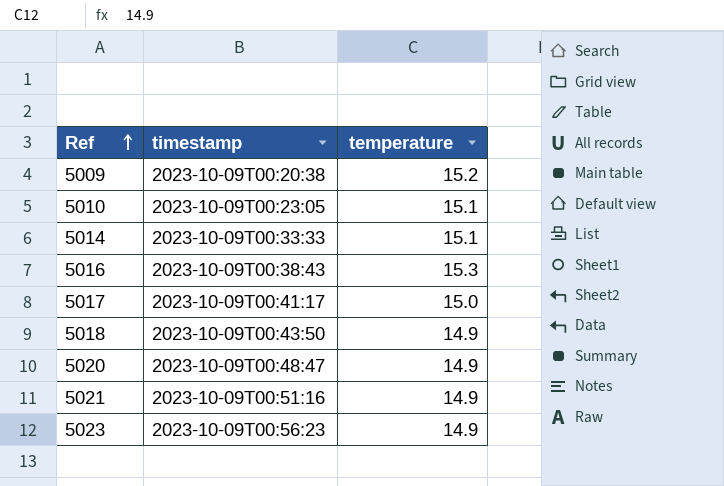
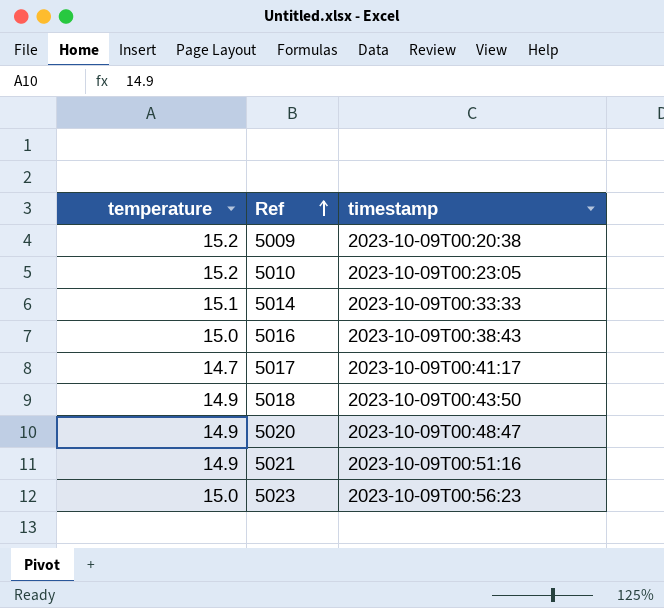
column temperature | position: 3 -> 1
5010 | temperature: 15.1 -> 15.2
5016 | temperature: 15.3 -> 15.0
5017 | temperature: 15.0 -> 14.7
5023 | temperature: 14.9 -> 15.0

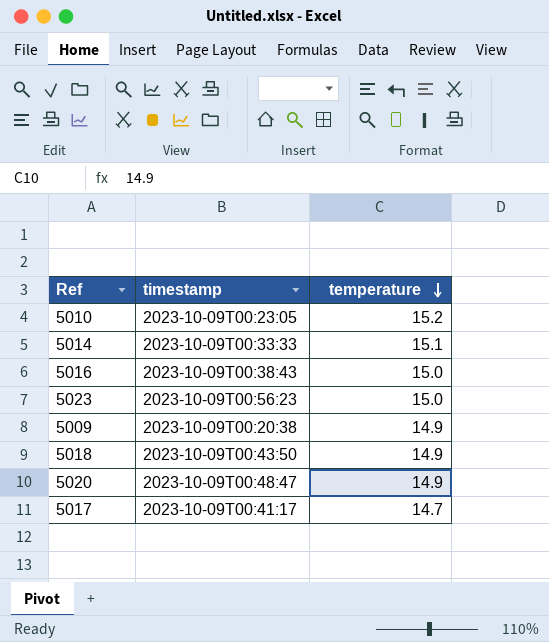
row order: Ref ascending -> temperature descending
column temperature | position: 1 -> 3
row 5021: 14.9 | 2023-10-09T00:51:16 -> none
5009 | temperature: 15.2 -> 14.9

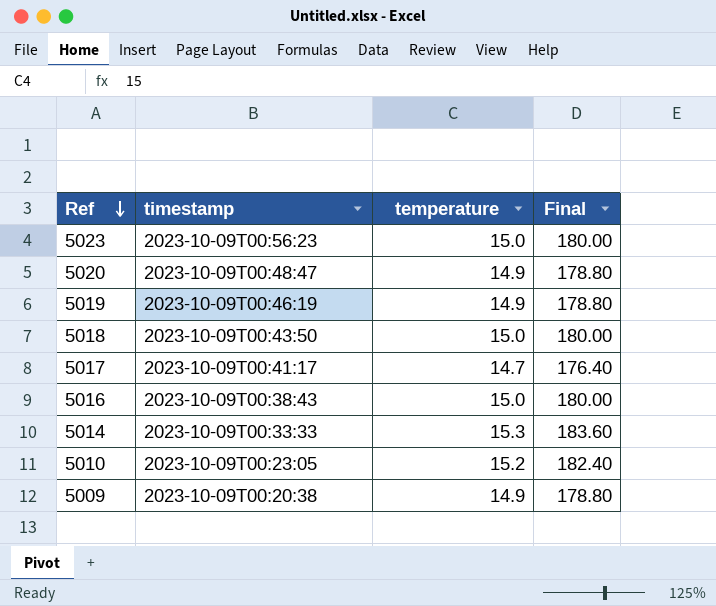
row order: temperature descending -> Ref descending
column Final | formula: none -> [temperature] * 12
row 5019: none -> 2023-10-09T00:46:19 | 14.9 | 178.80
5018 | temperature: 14.9 -> 15.0
5014 | temperature: 15.1 -> 15.3

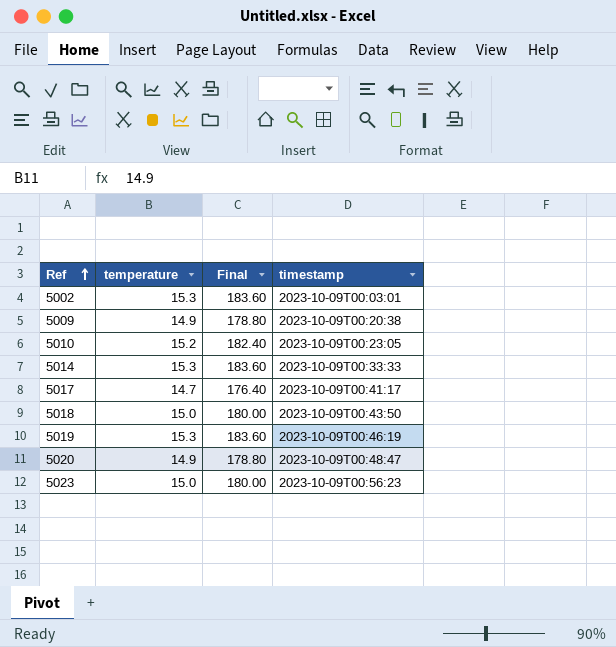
row order: Ref descending -> Ref ascending
column timestamp | position: 2 -> 4
row 5016: 2023-10-09T00:38:43 | 15.0 | 180.00 -> none
row 5002: none -> 15.3 | 183.60 | 2023-10-09T00:03:01
5019 | temperature: 14.9 -> 15.3
5019 | Final: 178.80 -> 183.60

